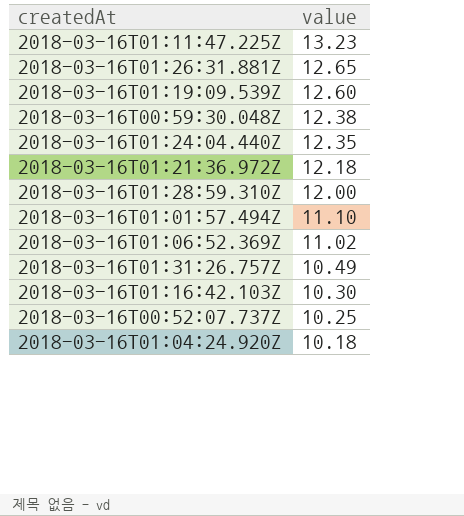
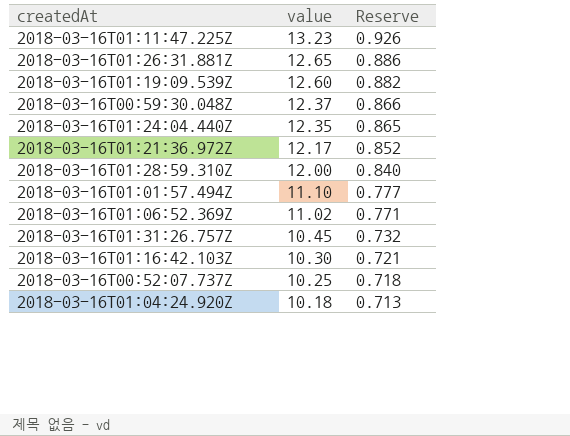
column Reserve | formula: none -> [value] * 0.07
2018-03-16T00:59:30.048Z | value: 12.38 -> 12.37
2018-03-16T01:21:36.972Z | value: 12.18 -> 12.17
2018-03-16T01:31:26.757Z | value: 10.49 -> 10.45

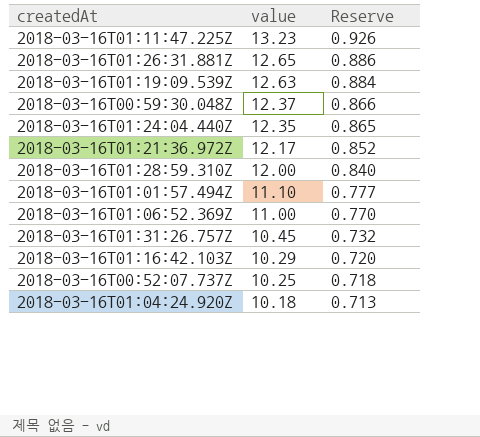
2018-03-16T01:19:09.539Z | value: 12.60 -> 12.63
2018-03-16T01:19:09.539Z | Reserve: 0.882 -> 0.884
2018-03-16T01:06:52.369Z | value: 11.02 -> 11.00
2018-03-16T01:06:52.369Z | Reserve: 0.771 -> 0.770
2018-03-16T01:16:42.103Z | value: 10.30 -> 10.29
2018-03-16T01:16:42.103Z | Reserve: 0.721 -> 0.720

